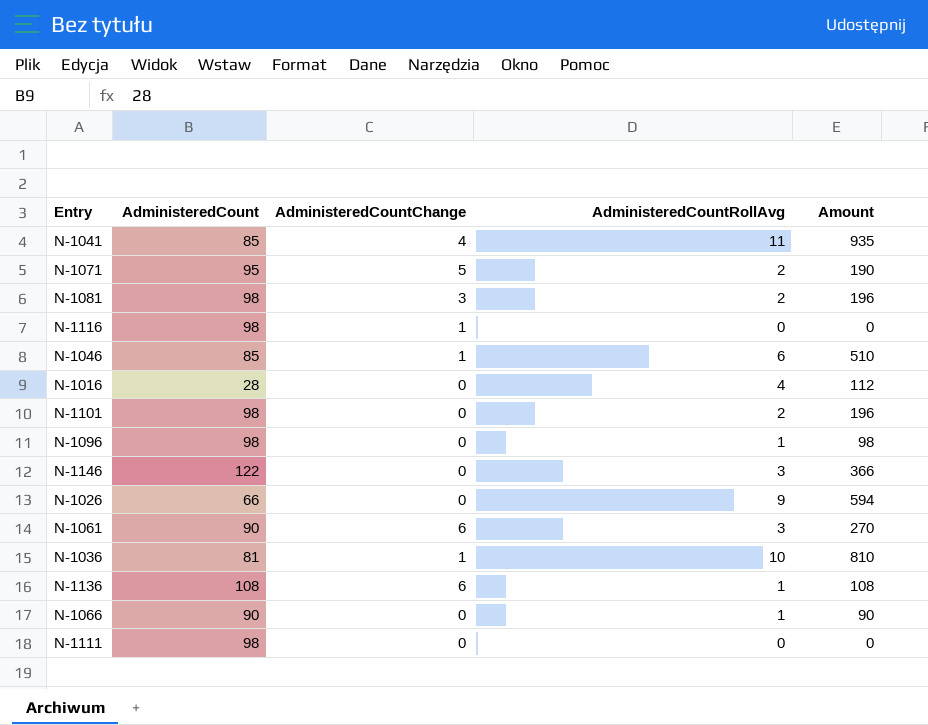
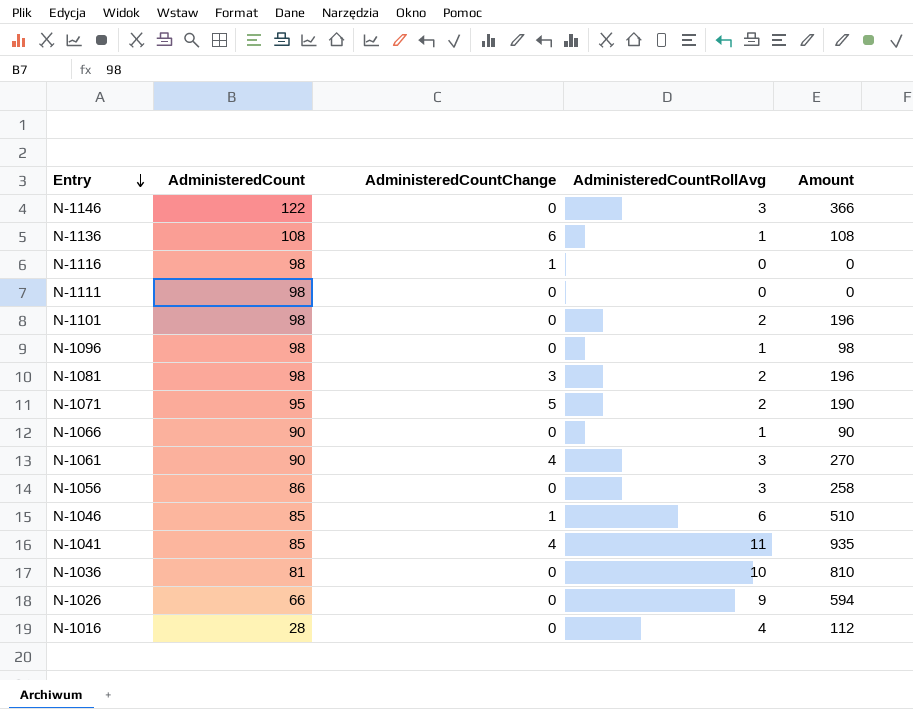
row order: none -> Entry descending
N-1061 | AdministeredCountChange: 6 -> 4
row N-1056: none -> 86 | 0 | 3 | 258
N-1036 | AdministeredCountChange: 1 -> 0

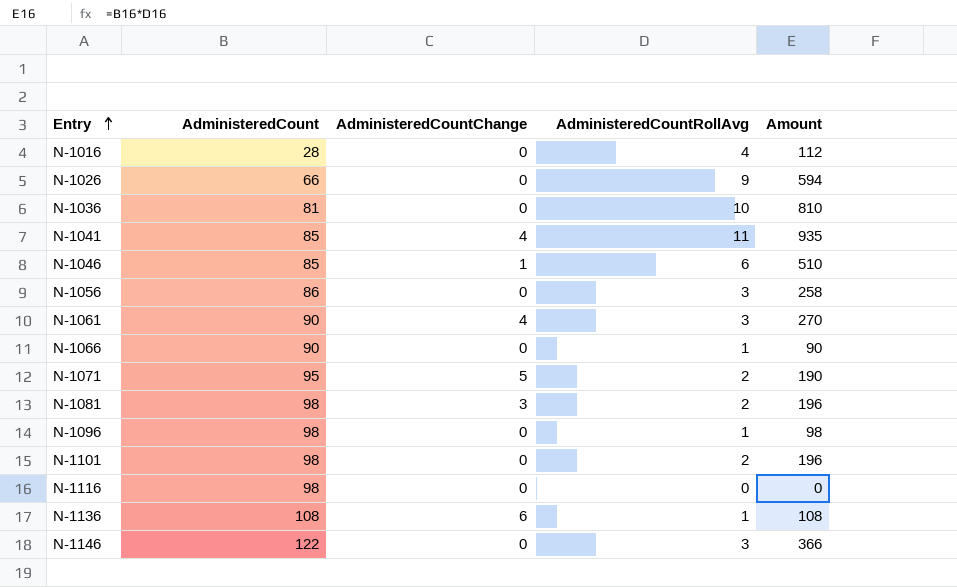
row order: Entry descending -> Entry ascending
row N-1111: 98 | 0 | 0 | 0 -> none
N-1116 | AdministeredCountChange: 1 -> 0

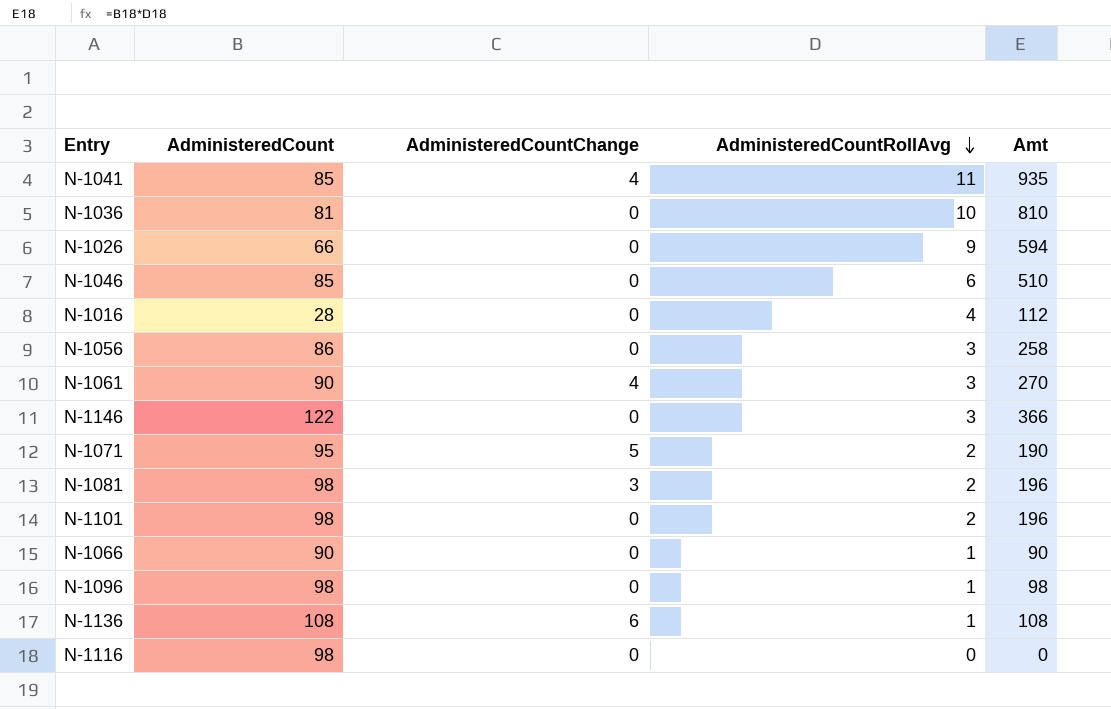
row order: Entry ascending -> AdministeredCountRollAvg descending
column name: Amount -> Amt
N-1046 | AdministeredCountChange: 1 -> 0

